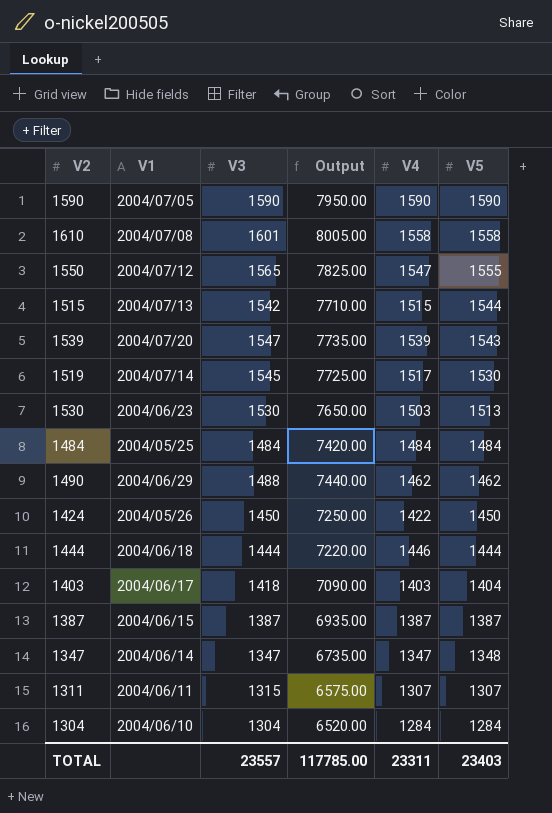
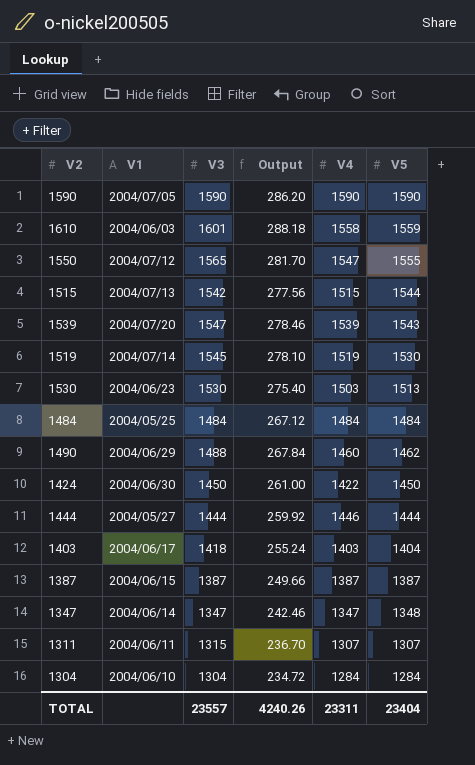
column Output | formula: [V3] * 5 -> [V3] * 0.18
1610 | V1: 2004/07/08 -> 2004/06/03
1610 | V5: 1558 -> 1559
1519 | V4: 1517 -> 1519
1490 | V4: 1462 -> 1460
1424 | V1: 2004/05/26 -> 2004/06/30
1444 | V1: 2004/06/18 -> 2004/05/27
TOTAL | Output: 117785.00 -> 4240.26
TOTAL | V5: 23403 -> 23404

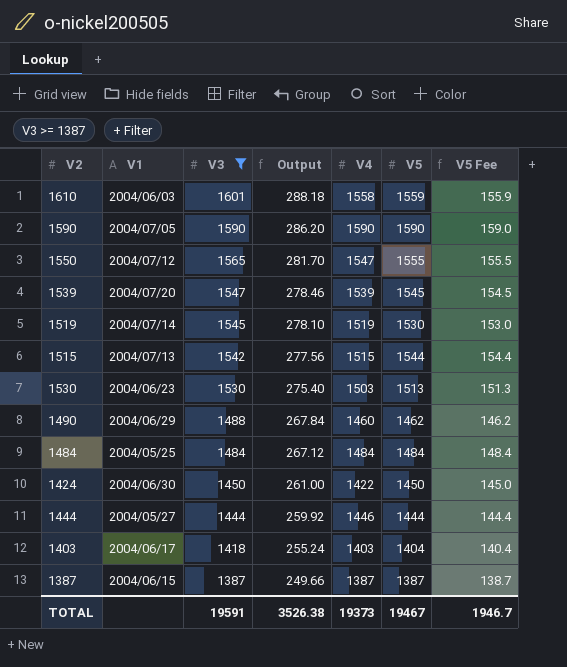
filter: none -> V3 >= 1387
row order: V5 descending -> V3 descending
column V5 Fee | formula: none -> [V5] * 0.1
1539 | V5: 1543 -> 1545
TOTAL | V3: 23557 -> 19591
TOTAL | Output: 4240.26 -> 3526.38
TOTAL | V4: 23311 -> 19373
TOTAL | V5: 23404 -> 19467

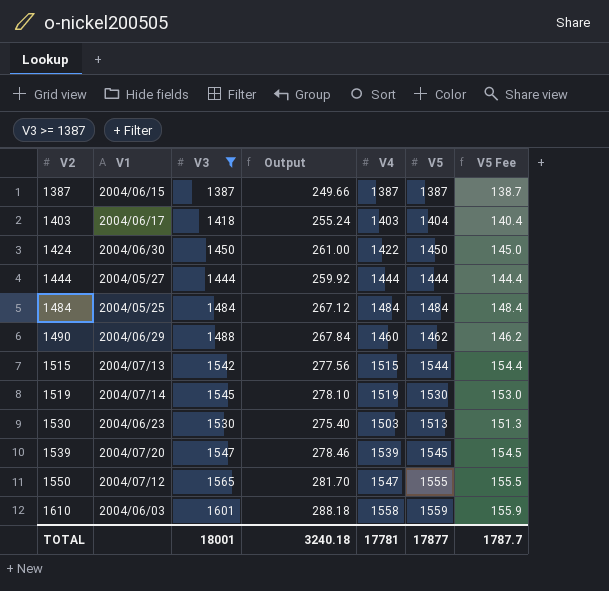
row order: V3 descending -> V2 ascending
row 1590: 2004/07/05 | 1590 | 286.20 | 1590 | 1590 | 159.0 -> none
1444 | V4: 1446 -> 1444
TOTAL | V3: 19591 -> 18001
TOTAL | Output: 3526.38 -> 3240.18
TOTAL | V4: 19373 -> 17781
TOTAL | V5: 19467 -> 17877
TOTAL | V5 Fee: 1946.7 -> 1787.7

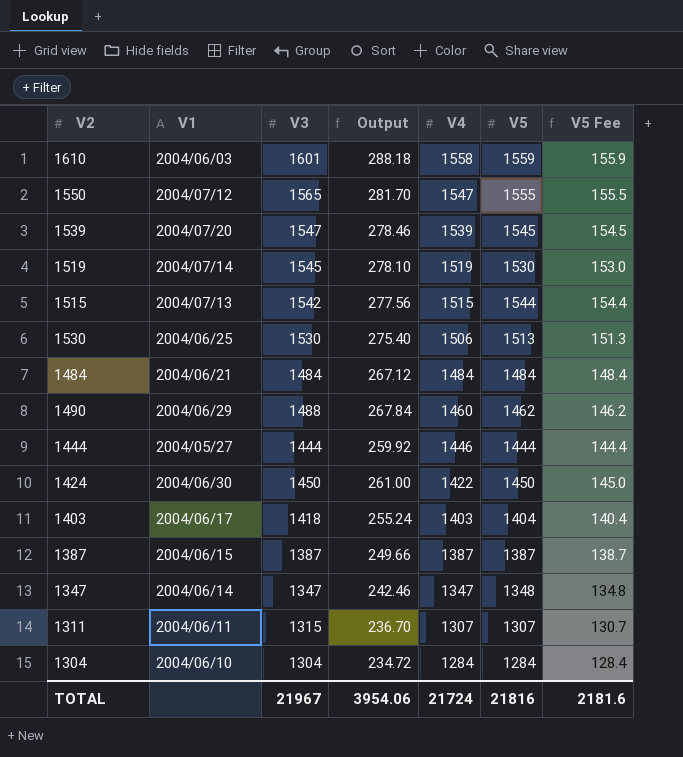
filter: V3 >= 1387 -> none
row order: V2 ascending -> V4 descending
1530 | V1: 2004/06/23 -> 2004/06/25
1530 | V4: 1503 -> 1506
1484 | V1: 2004/05/25 -> 2004/06/21
1444 | V4: 1444 -> 1446
TOTAL | V3: 18001 -> 21967
TOTAL | Output: 3240.18 -> 3954.06
TOTAL | V4: 17781 -> 21724
TOTAL | V5: 17877 -> 21816
TOTAL | V5 Fee: 1787.7 -> 2181.6

